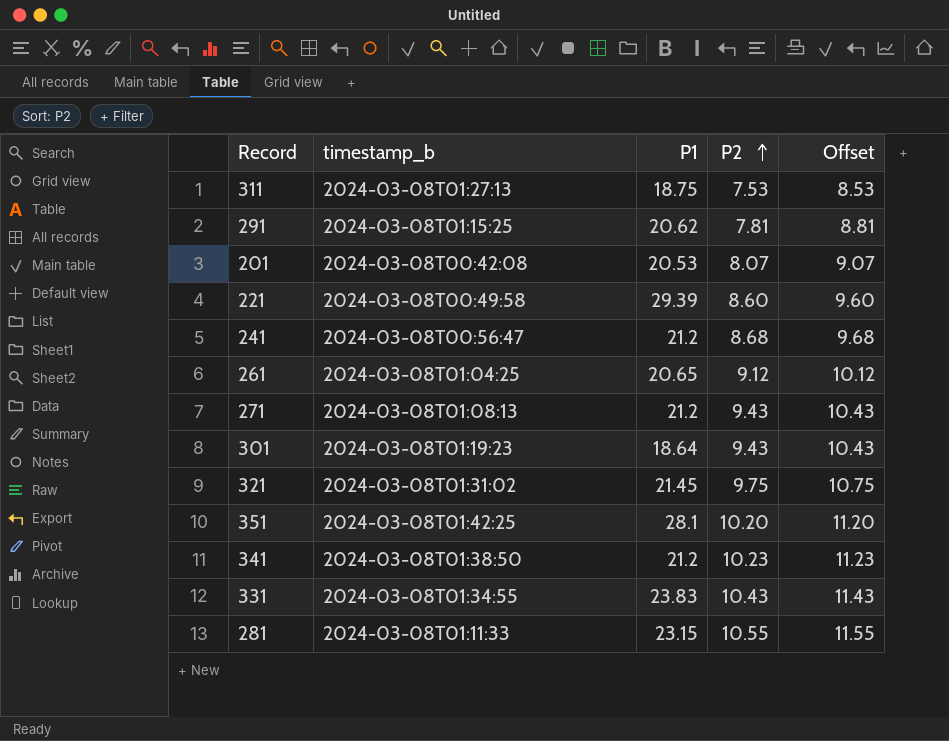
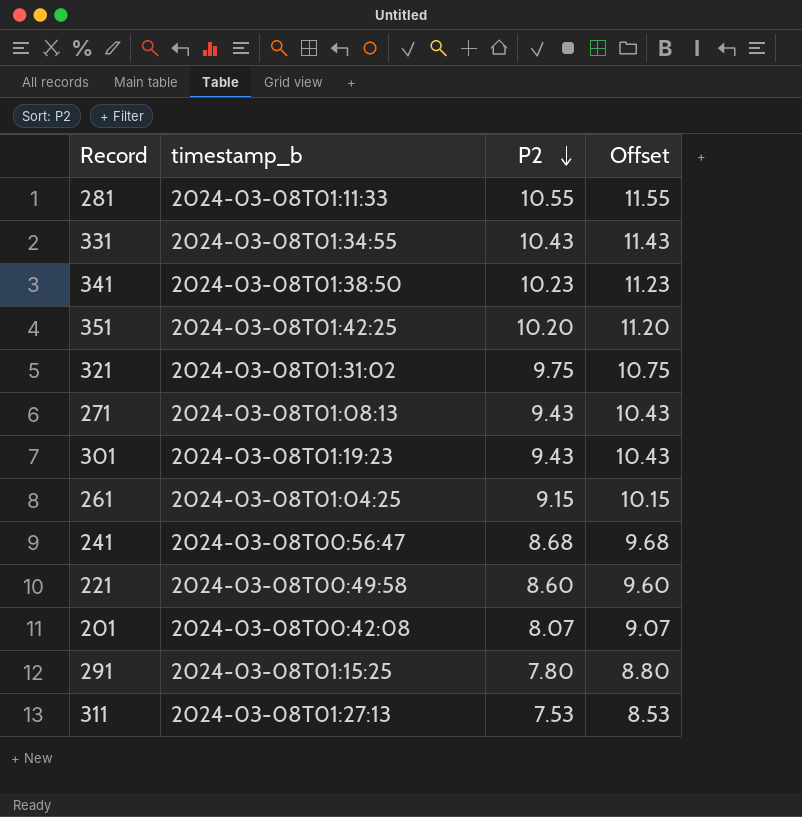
row order: P2 ascending -> P2 descending
column P1 | position: 3 -> none
261 | P2: 9.12 -> 9.15
261 | Offset: 10.12 -> 10.15
291 | P2: 7.81 -> 7.80
291 | Offset: 8.81 -> 8.80

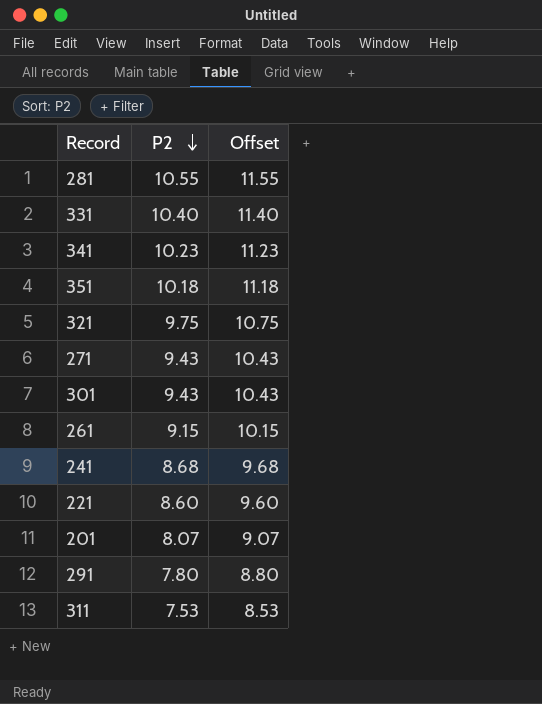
column timestamp_b | position: 2 -> none
331 | P2: 10.43 -> 10.40
331 | Offset: 11.43 -> 11.40
351 | P2: 10.20 -> 10.18
351 | Offset: 11.20 -> 11.18

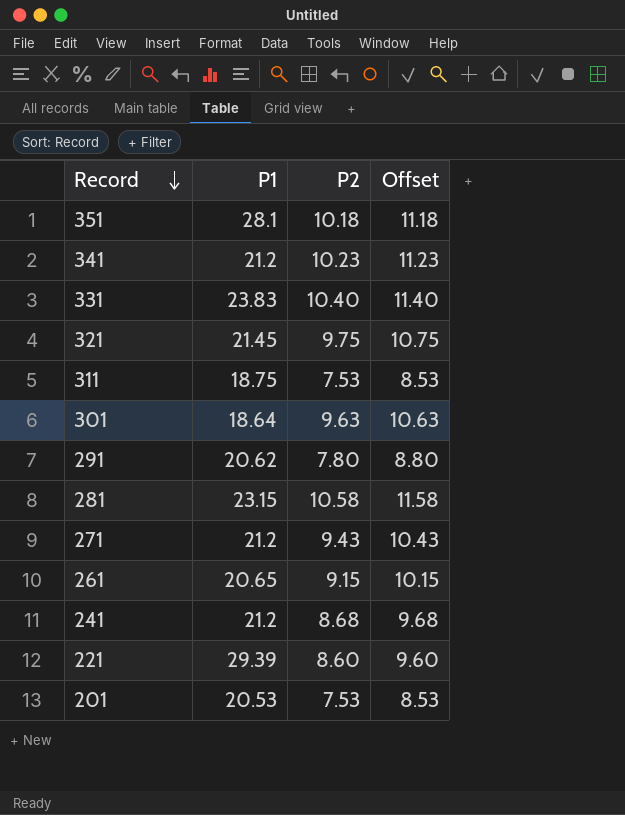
row order: P2 descending -> Record descending
column P1 | position: none -> 2
301 | P2: 9.43 -> 9.63
301 | Offset: 10.43 -> 10.63
281 | P2: 10.55 -> 10.58
281 | Offset: 11.55 -> 11.58
201 | P2: 8.07 -> 7.53
201 | Offset: 9.07 -> 8.53

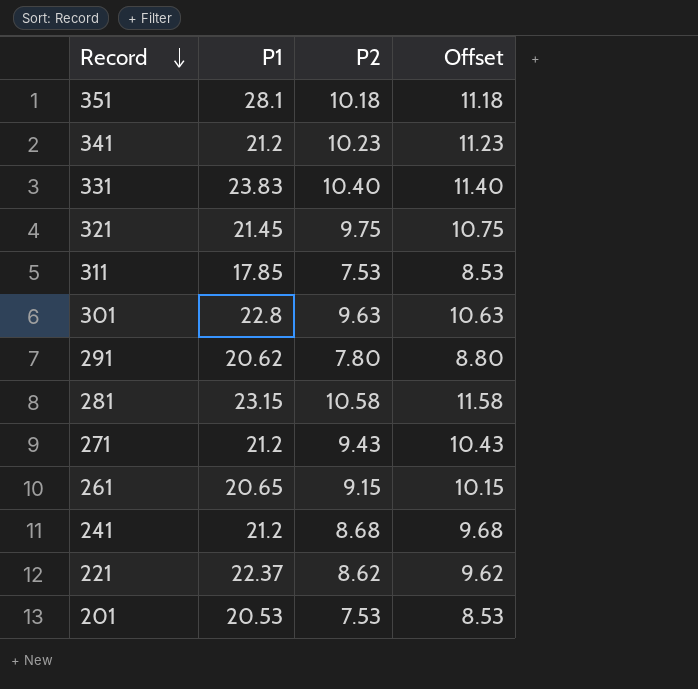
311 | P1: 18.75 -> 17.85
301 | P1: 18.64 -> 22.8
221 | P1: 29.39 -> 22.37
221 | P2: 8.60 -> 8.62
221 | Offset: 9.60 -> 9.62

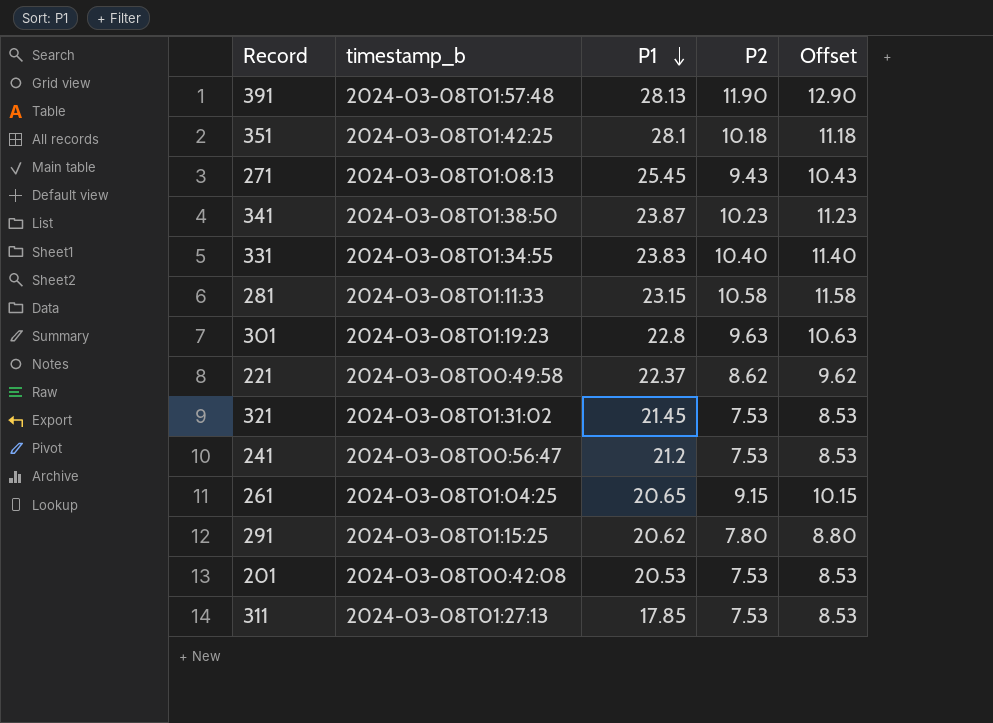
row order: Record descending -> P1 descending
column timestamp_b | position: none -> 2
row 391: none -> 2024-03-08T01:57:48 | 28.13 | 11.90 | 12.90
271 | P1: 21.2 -> 25.45
341 | P1: 21.2 -> 23.87
321 | P2: 9.75 -> 7.53
321 | Offset: 10.75 -> 8.53
241 | P2: 8.68 -> 7.53
241 | Offset: 9.68 -> 8.53

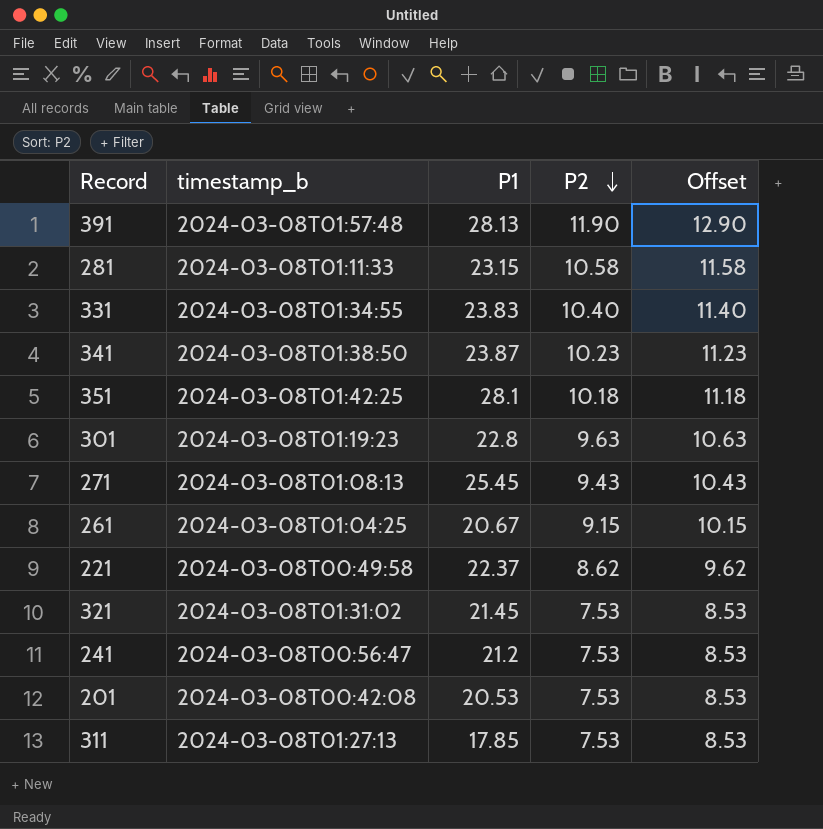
row order: P1 descending -> P2 descending
row 291: 2024-03-08T01:15:25 | 20.62 | 7.80 | 8.80 -> none
261 | P1: 20.65 -> 20.67

